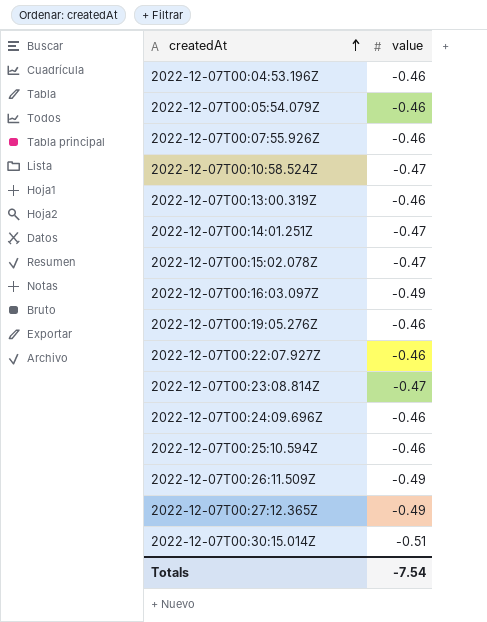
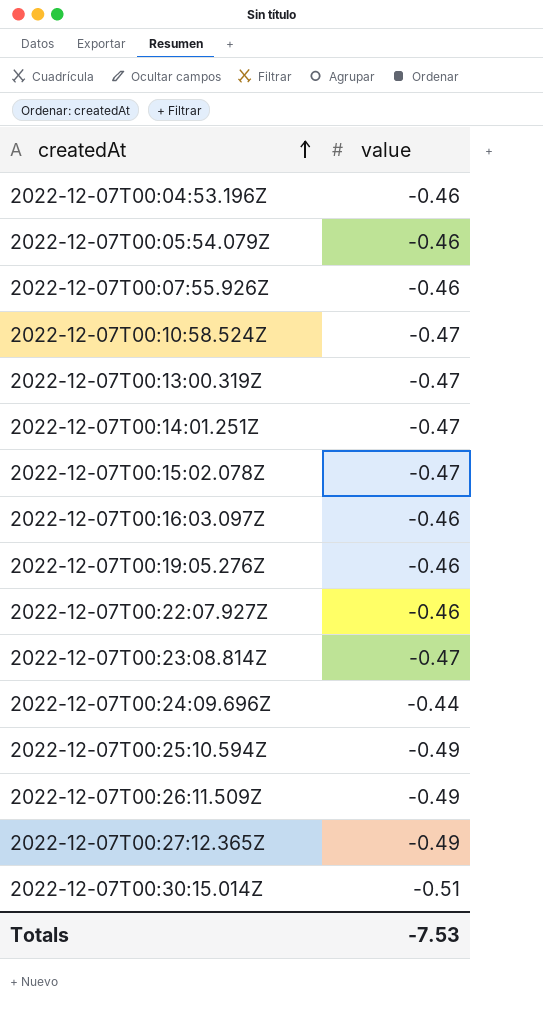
2022-12-07T00:13:00.319Z | value: -0.46 -> -0.47
2022-12-07T00:16:03.097Z | value: -0.49 -> -0.46
2022-12-07T00:24:09.696Z | value: -0.46 -> -0.44
2022-12-07T00:25:10.594Z | value: -0.46 -> -0.49
Totals | value: -7.54 -> -7.53

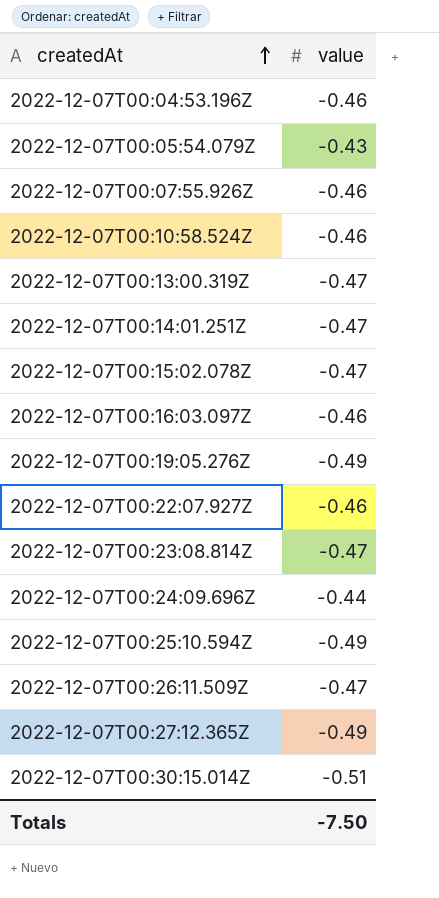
2022-12-07T00:05:54.079Z | value: -0.46 -> -0.43
2022-12-07T00:10:58.524Z | value: -0.47 -> -0.46
2022-12-07T00:19:05.276Z | value: -0.46 -> -0.49
2022-12-07T00:26:11.509Z | value: -0.49 -> -0.47
Totals | value: -7.53 -> -7.50

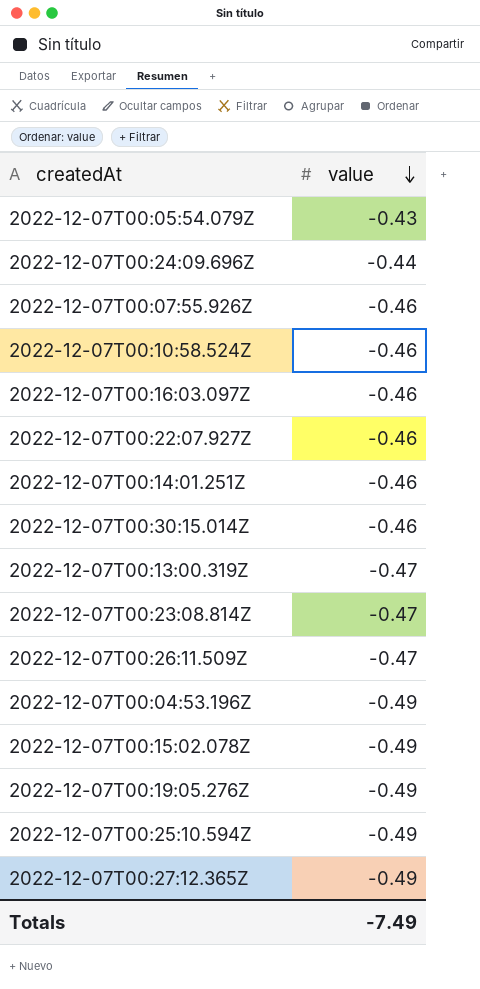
row order: createdAt ascending -> value descending
2022-12-07T00:14:01.251Z | value: -0.47 -> -0.46
2022-12-07T00:30:15.014Z | value: -0.51 -> -0.46
2022-12-07T00:04:53.196Z | value: -0.46 -> -0.49
2022-12-07T00:15:02.078Z | value: -0.47 -> -0.49
Totals | value: -7.50 -> -7.49

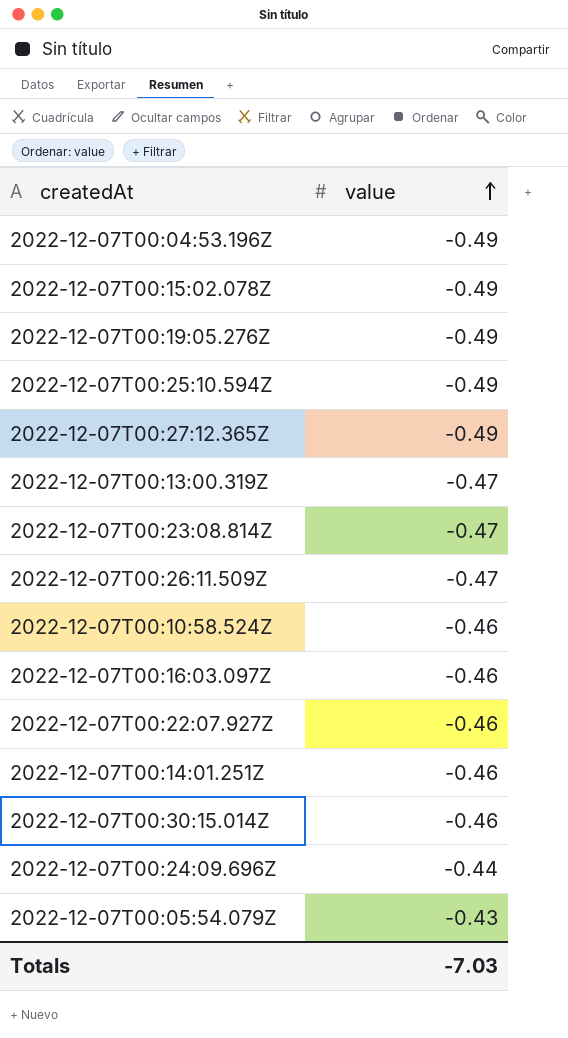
row order: value descending -> value ascending
row 2022-12-07T00:07:55.926Z: -0.46 -> none
Totals | value: -7.49 -> -7.03

